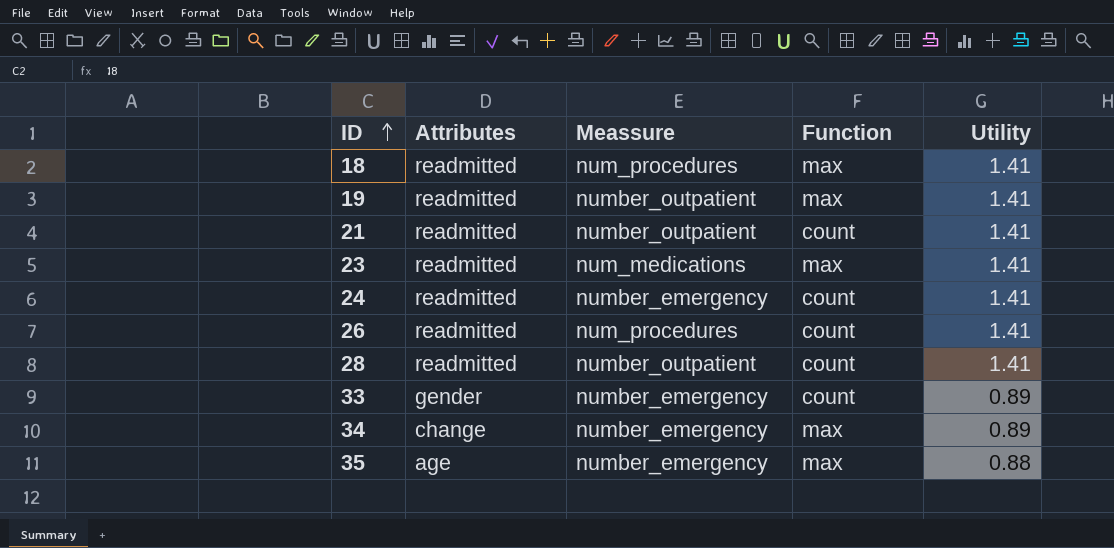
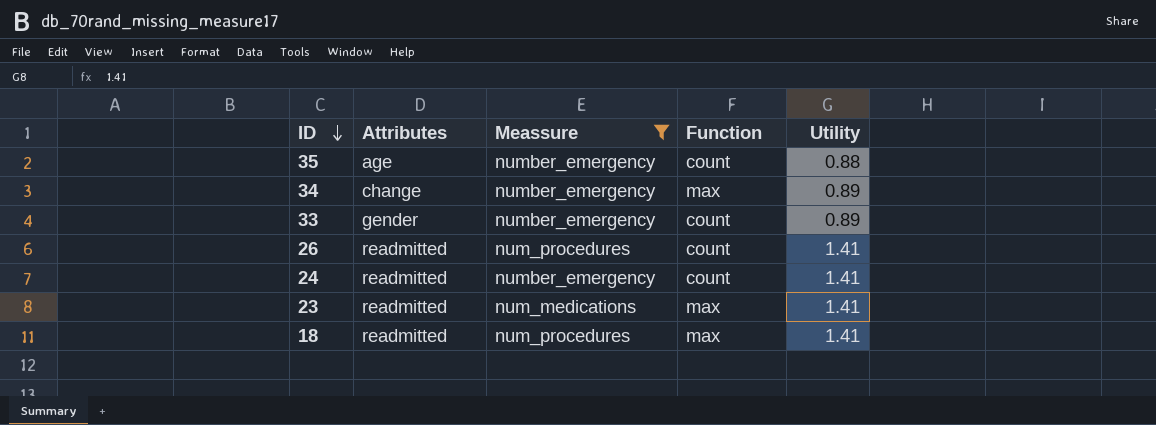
filter: none -> Meassure != number_outpatient
row order: ID ascending -> ID descending
35 | Function: max -> count

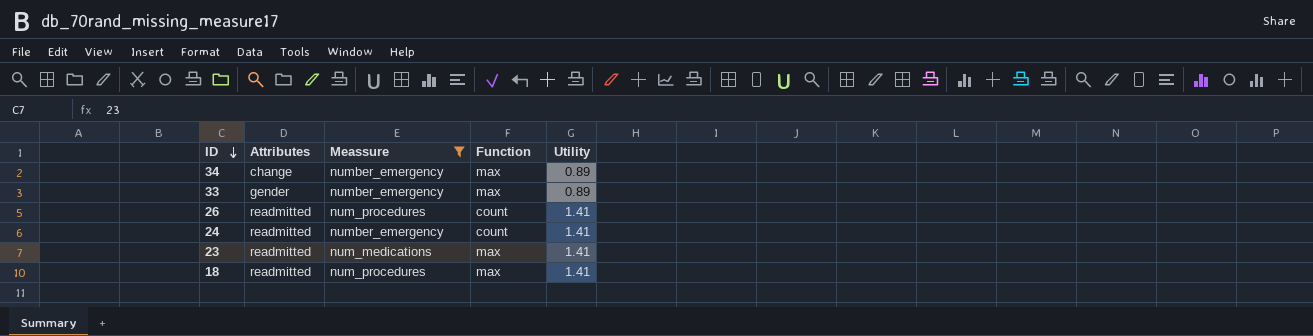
row 35: age | number_emergency | count | 0.88 -> none
33 | Function: count -> max

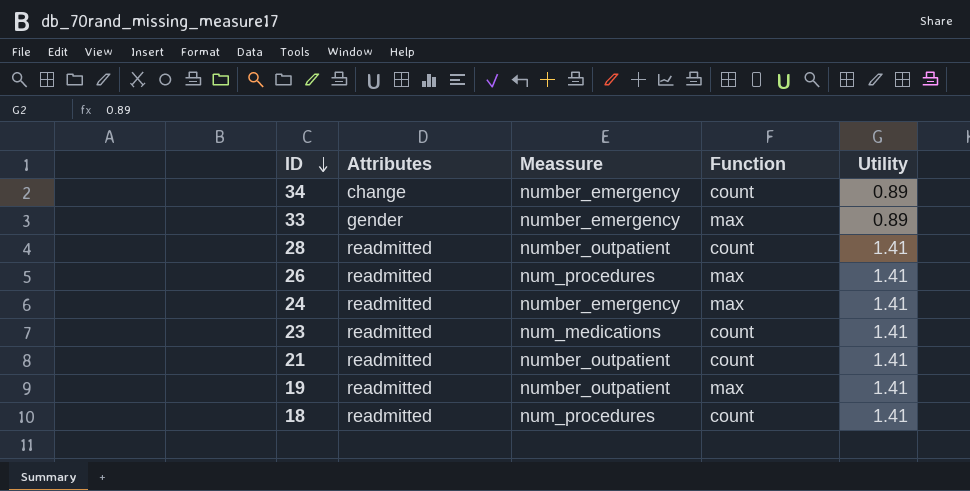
filter: Meassure != number_outpatient -> none
34 | Function: max -> count
26 | Function: count -> max
24 | Function: count -> max
23 | Function: max -> count
18 | Function: max -> count

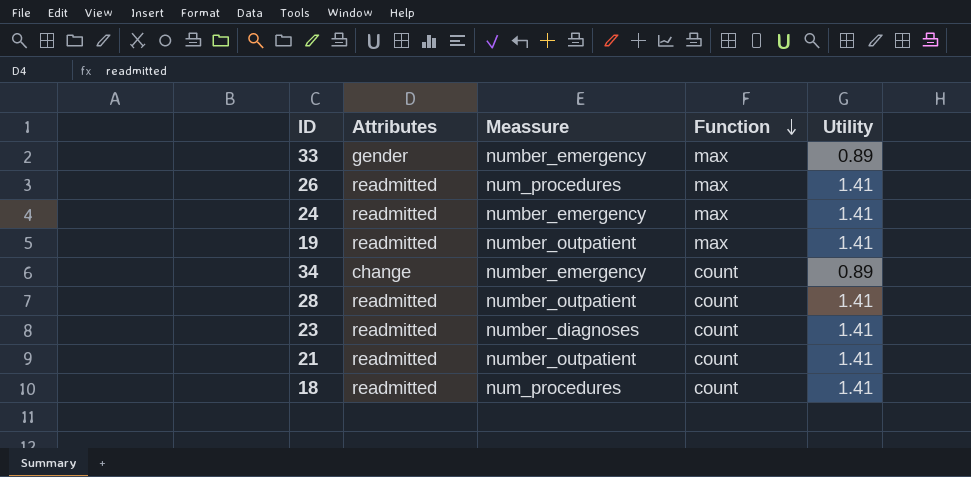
row order: ID descending -> Function descending
23 | Meassure: num_medications -> number_diagnoses

